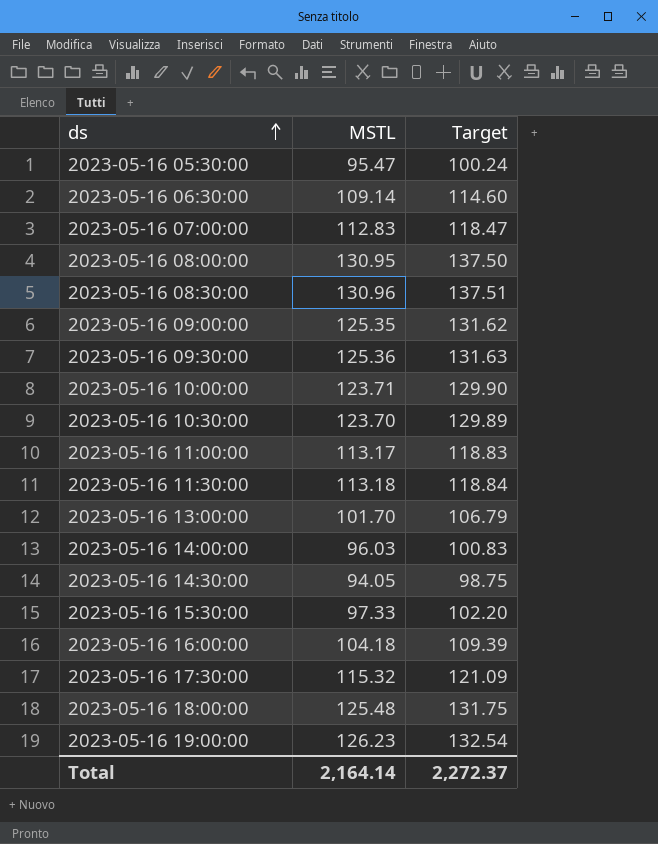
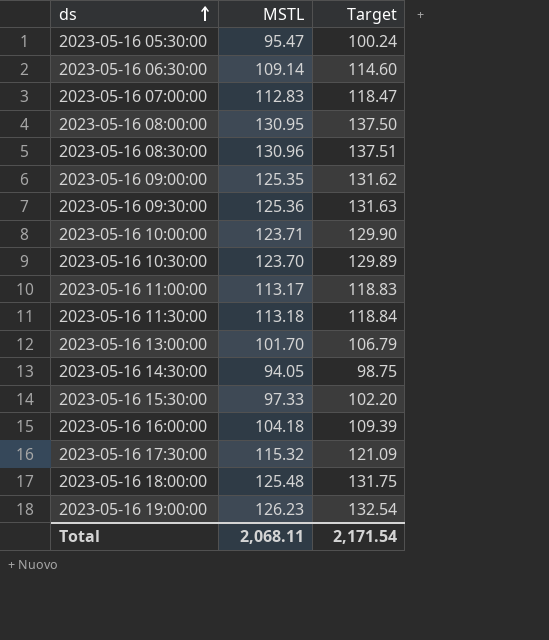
row 2023-05-16 14:00:00: 96.03 | 100.83 -> none
Total | MSTL: 2,164.14 -> 2,068.11
Total | Target: 2,272.37 -> 2,171.54

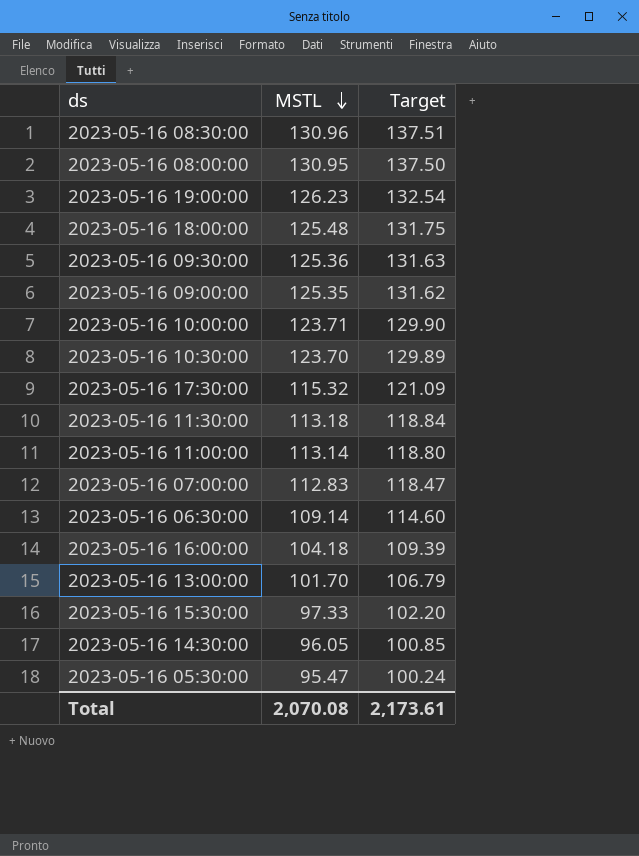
row order: ds ascending -> MSTL descending
2023-05-16 11:00:00 | MSTL: 113.17 -> 113.14
2023-05-16 11:00:00 | Target: 118.83 -> 118.80
2023-05-16 14:30:00 | MSTL: 94.05 -> 96.05
2023-05-16 14:30:00 | Target: 98.75 -> 100.85
Total | MSTL: 2,068.11 -> 2,070.08
Total | Target: 2,171.54 -> 2,173.61

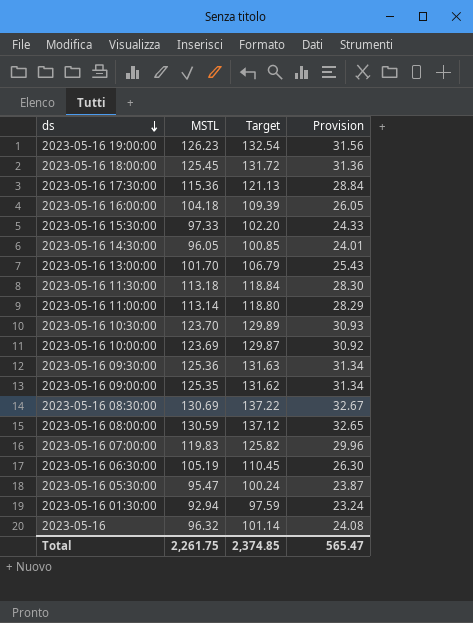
row order: MSTL descending -> ds descending
column Provision | formula: none -> [MSTL] * 0.25
2023-05-16 18:00:00 | MSTL: 125.48 -> 125.45
2023-05-16 18:00:00 | Target: 131.75 -> 131.72
2023-05-16 17:30:00 | MSTL: 115.32 -> 115.36
2023-05-16 17:30:00 | Target: 121.09 -> 121.13
2023-05-16 10:00:00 | MSTL: 123.71 -> 123.69
2023-05-16 10:00:00 | Target: 129.90 -> 129.87
2023-05-16 08:30:00 | MSTL: 130.96 -> 130.69
2023-05-16 08:30:00 | Target: 137.51 -> 137.22
2023-05-16 08:00:00 | MSTL: 130.95 -> 130.59
2023-05-16 08:00:00 | Target: 137.50 -> 137.12
2023-05-16 07:00:00 | MSTL: 112.83 -> 119.83
2023-05-16 07:00:00 | Target: 118.47 -> 125.82
2023-05-16 06:30:00 | MSTL: 109.14 -> 105.19
2023-05-16 06:30:00 | Target: 114.60 -> 110.45
row 2023-05-16 01:30:00: none -> 92.94 | 97.59 | 23.24
row 2023-05-16: none -> 96.32 | 101.14 | 24.08
Total | MSTL: 2,070.08 -> 2,261.75
Total | Target: 2,173.61 -> 2,374.85

